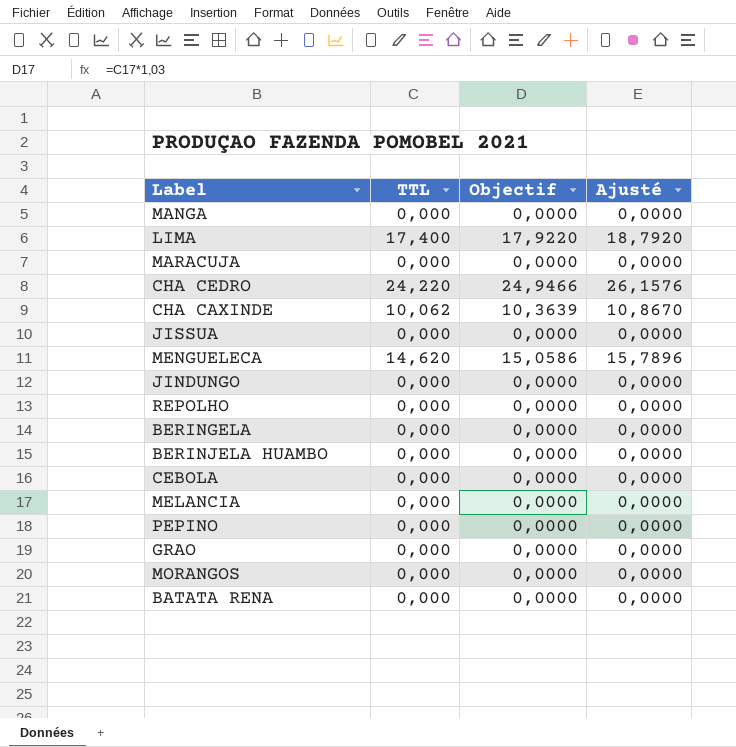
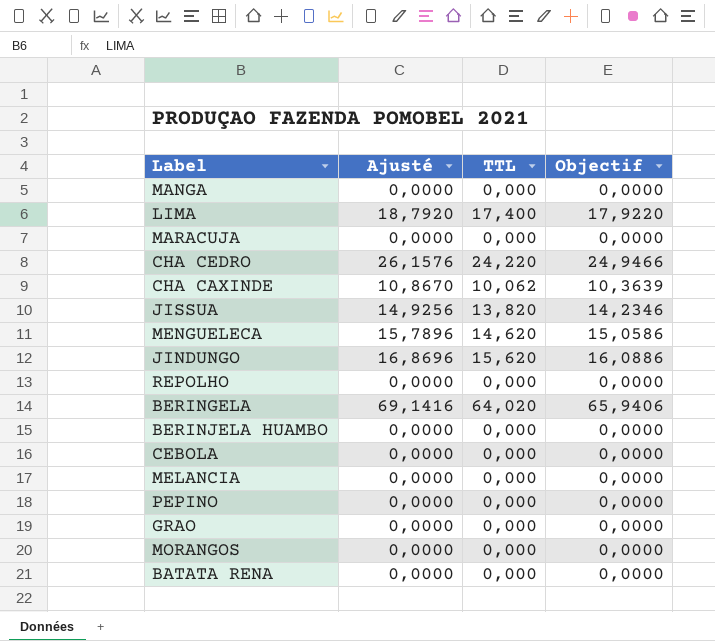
column Ajusté | position: 4 -> 2
JISSUA | Ajusté: 0,0000 -> 14,9256
JISSUA | TTL: 0,000 -> 13,820
JISSUA | Objectif: 0,0000 -> 14,2346
JINDUNGO | Ajusté: 0,0000 -> 16,8696
JINDUNGO | TTL: 0,000 -> 15,620
JINDUNGO | Objectif: 0,0000 -> 16,0886
BERINGELA | Ajusté: 0,0000 -> 69,1416
BERINGELA | TTL: 0,000 -> 64,020
BERINGELA | Objectif: 0,0000 -> 65,9406

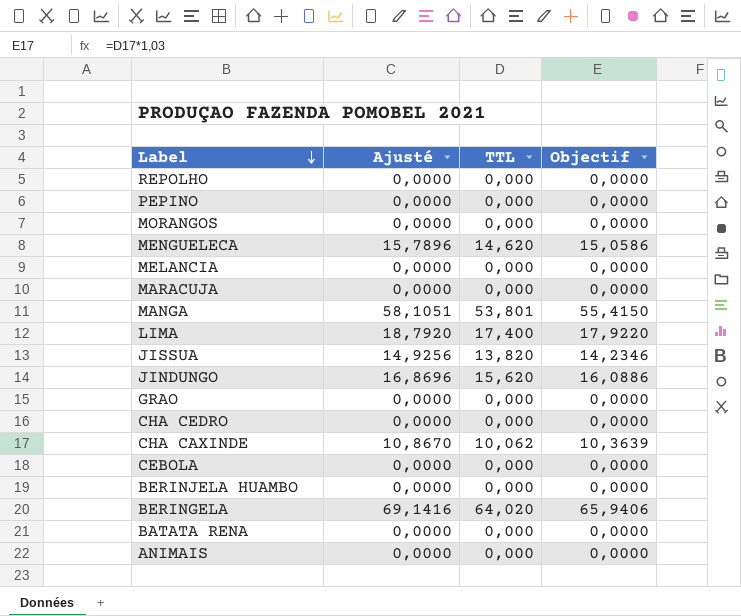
row order: none -> Label descending
MANGA | Ajusté: 0,0000 -> 58,1051
MANGA | TTL: 0,000 -> 53,801
MANGA | Objectif: 0,0000 -> 55,4150
CHA CEDRO | Ajusté: 26,1576 -> 0,0000
CHA CEDRO | TTL: 24,220 -> 0,000
CHA CEDRO | Objectif: 24,9466 -> 0,0000
row ANIMAIS: none -> 0,0000 | 0,000 | 0,0000

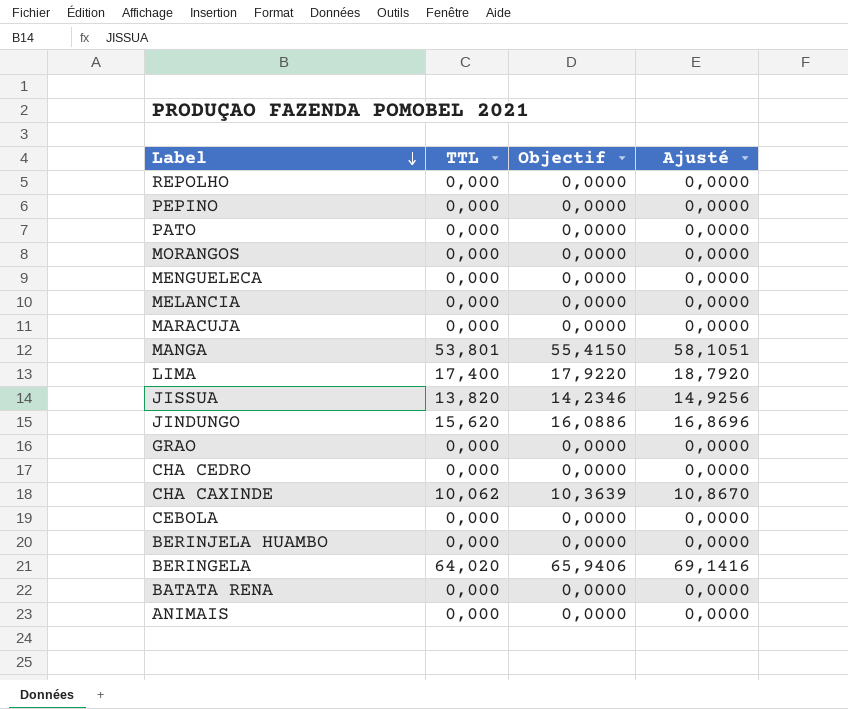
column Ajusté | position: 2 -> 4
row PATO: none -> 0,000 | 0,0000 | 0,0000
MENGUELECA | TTL: 14,620 -> 0,000
MENGUELECA | Objectif: 15,0586 -> 0,0000
MENGUELECA | Ajusté: 15,7896 -> 0,0000

